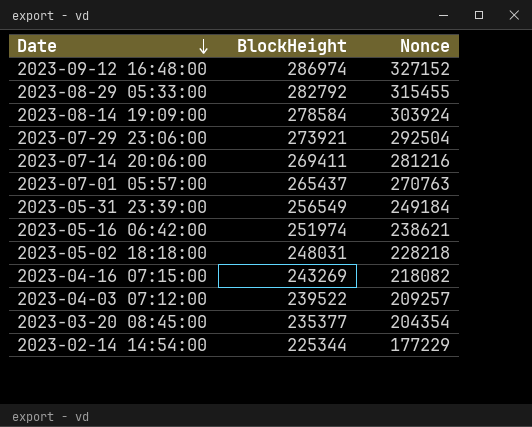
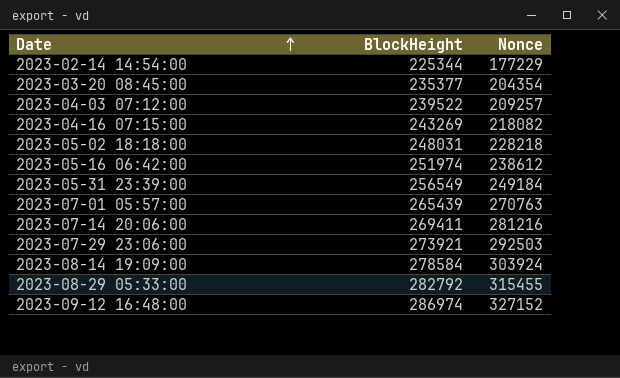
row order: Date descending -> Date ascending
2023-05-16 06:42:00 | Nonce: 238621 -> 238612
2023-07-01 05:57:00 | BlockHeight: 265437 -> 265439
2023-07-29 23:06:00 | Nonce: 292504 -> 292503

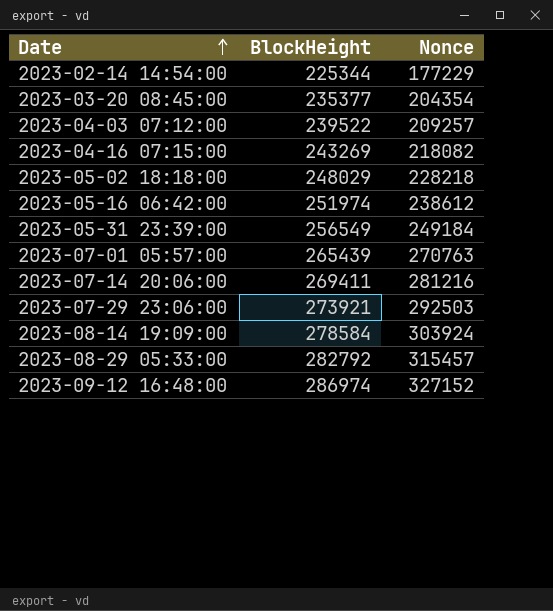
2023-05-02 18:18:00 | BlockHeight: 248031 -> 248029
2023-08-29 05:33:00 | Nonce: 315455 -> 315457

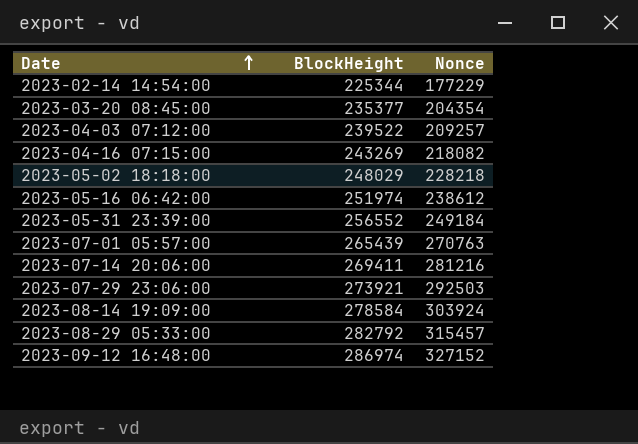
2023-05-31 23:39:00 | BlockHeight: 256549 -> 256552

